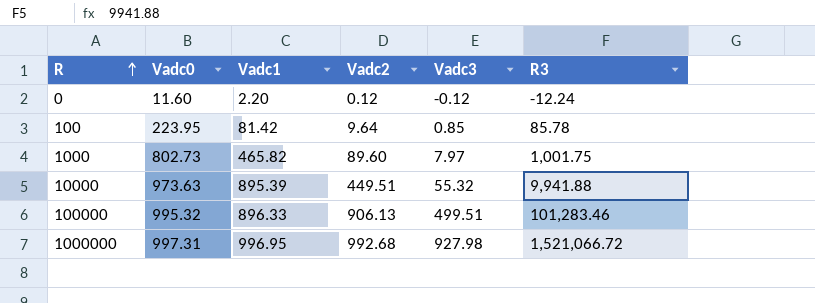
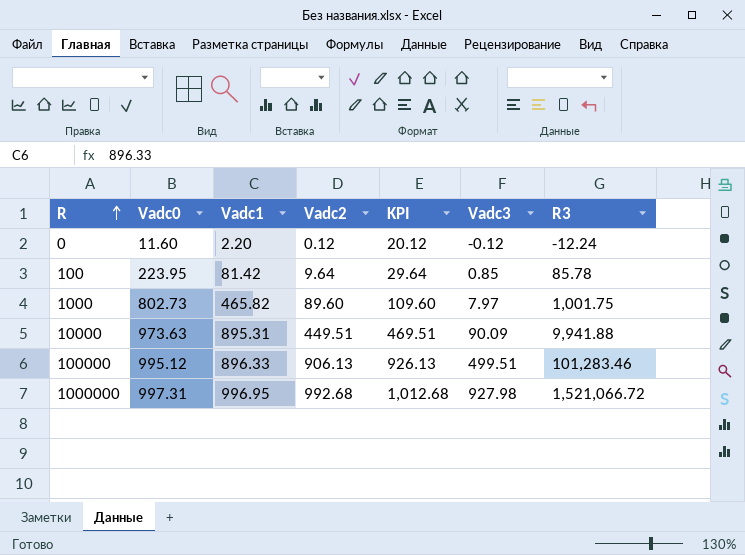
column KPI | formula: none -> [Vadc2] + 20
10000 | Vadc1: 895.39 -> 895.31
10000 | Vadc3: 55.32 -> 90.09
100000 | Vadc0: 995.32 -> 995.12

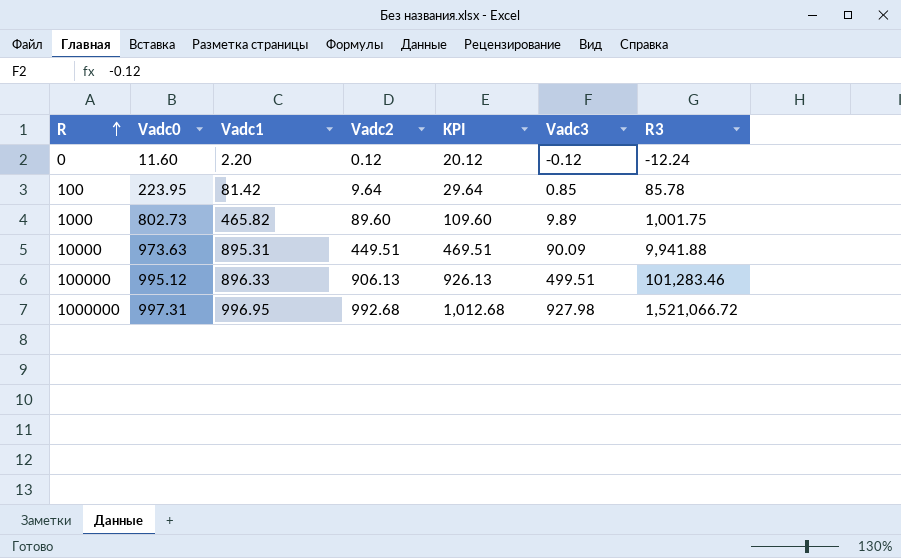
1000 | Vadc3: 7.97 -> 9.89

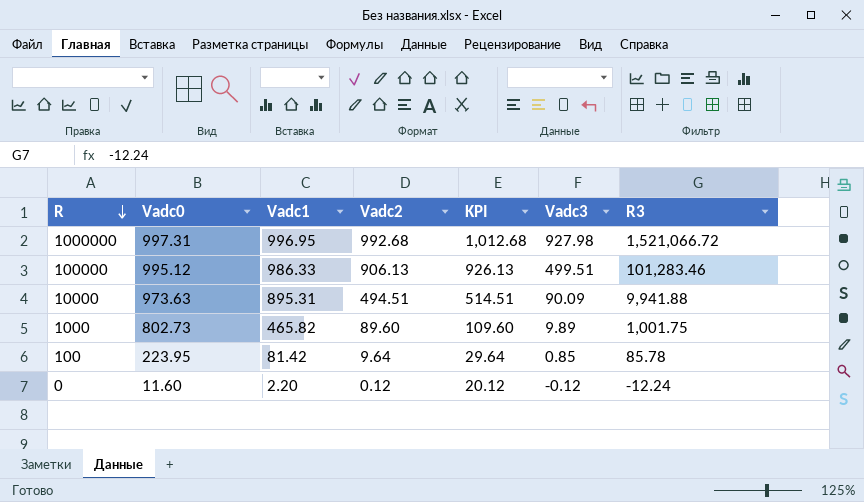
row order: R ascending -> R descending
100000 | Vadc1: 896.33 -> 986.33
10000 | Vadc2: 449.51 -> 494.51
10000 | KPI: 469.51 -> 514.51

